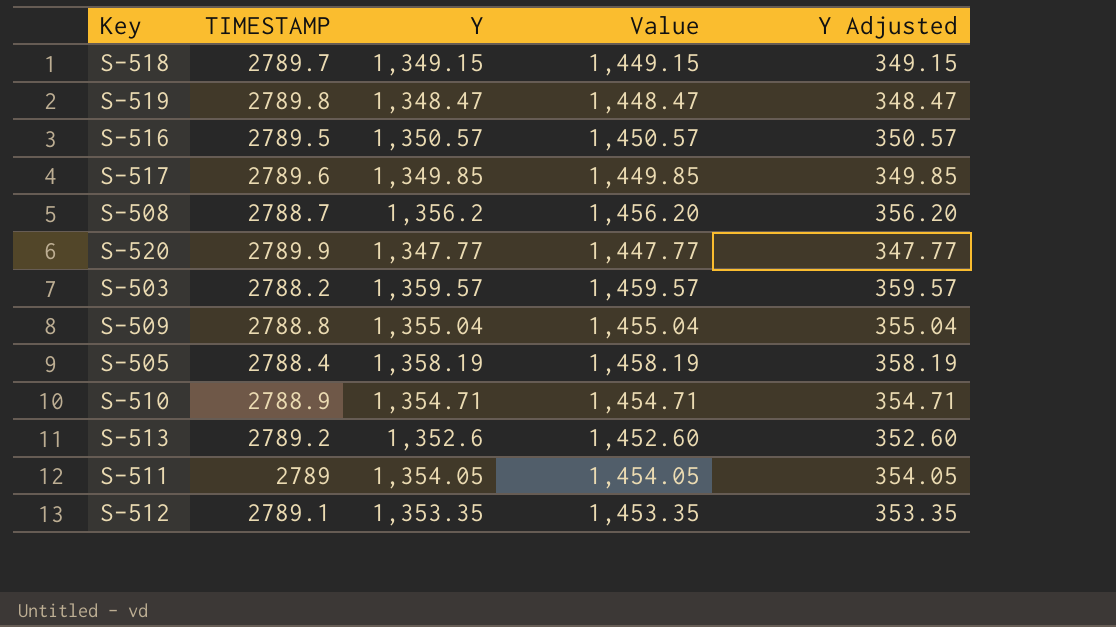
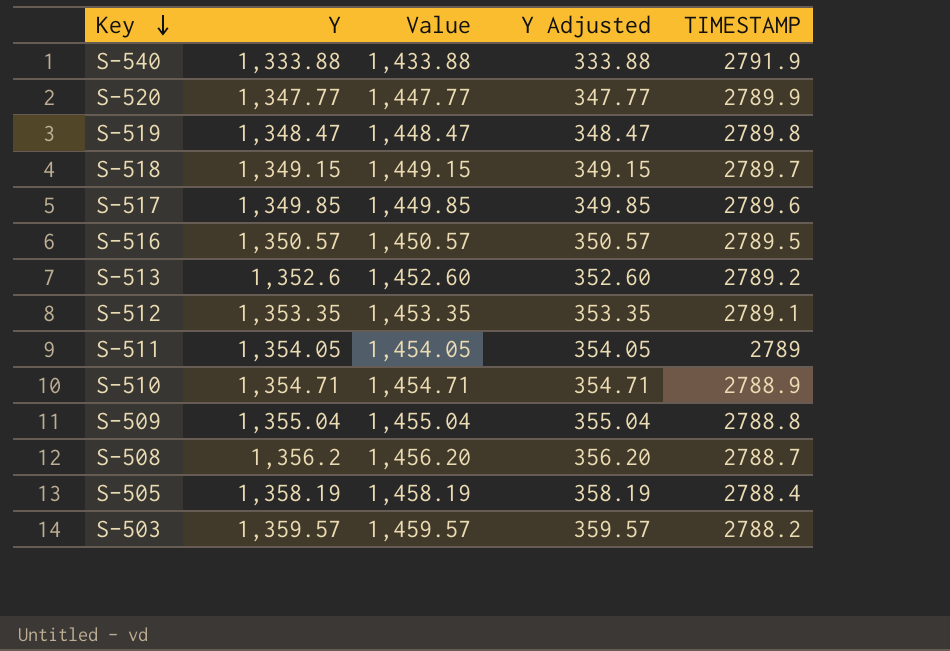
row order: none -> Key descending
column TIMESTAMP | position: 2 -> 5
row S-540: none -> 1,333.88 | 1,433.88 | 333.88 | 2791.9

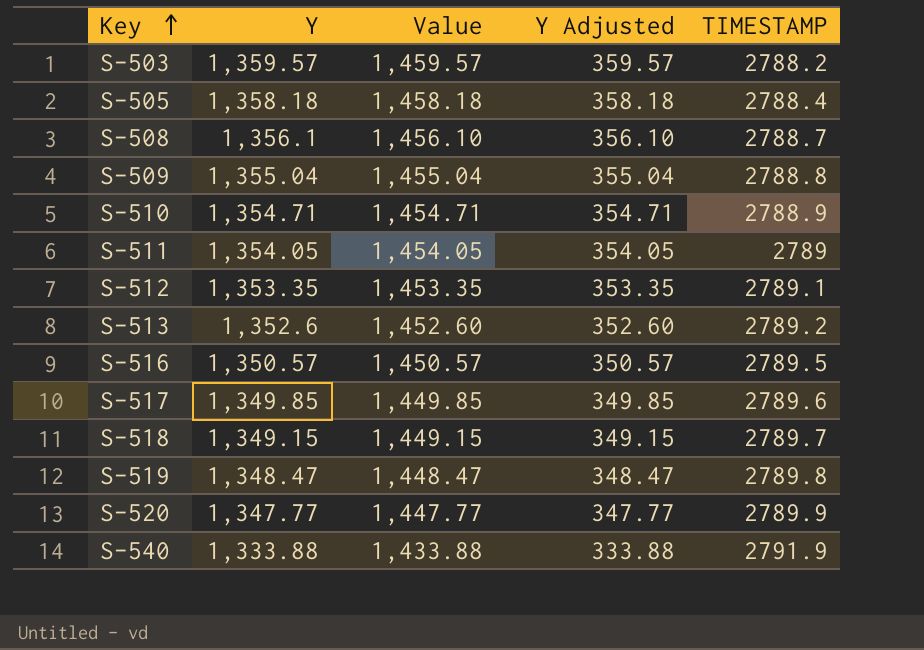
row order: Key descending -> Key ascending
S-505 | Y: 1,358.19 -> 1,358.18
S-505 | Value: 1,458.19 -> 1,458.18
S-505 | Y Adjusted: 358.19 -> 358.18
S-508 | Y: 1,356.2 -> 1,356.1
S-508 | Value: 1,456.20 -> 1,456.10
S-508 | Y Adjusted: 356.20 -> 356.10

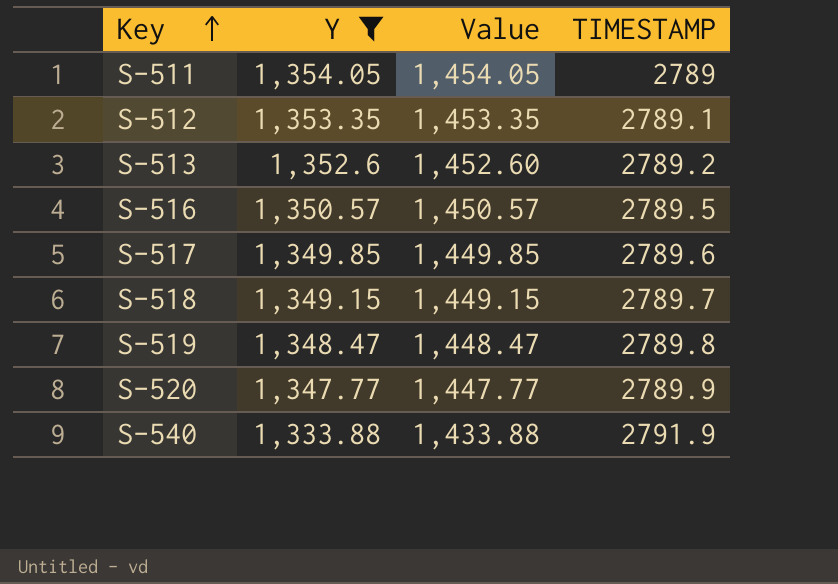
filter: none -> Y <= 1,354.05
column Y Adjusted | formula: [Y] - 1000 -> none

